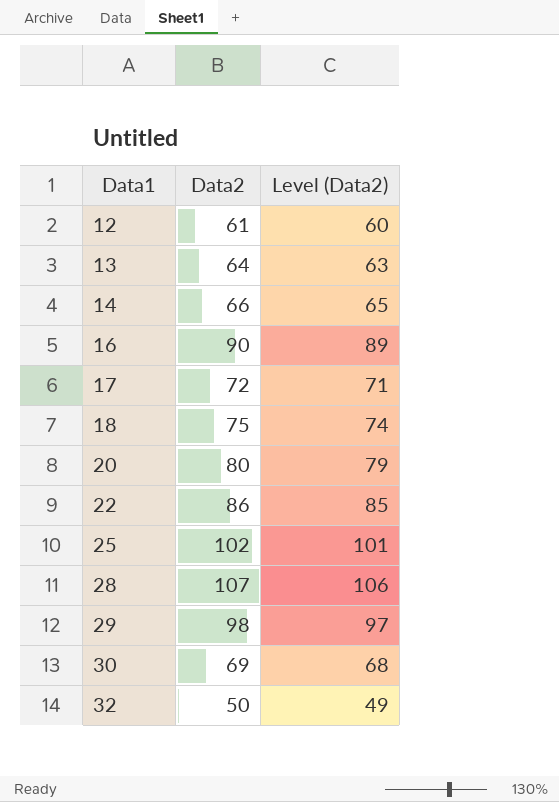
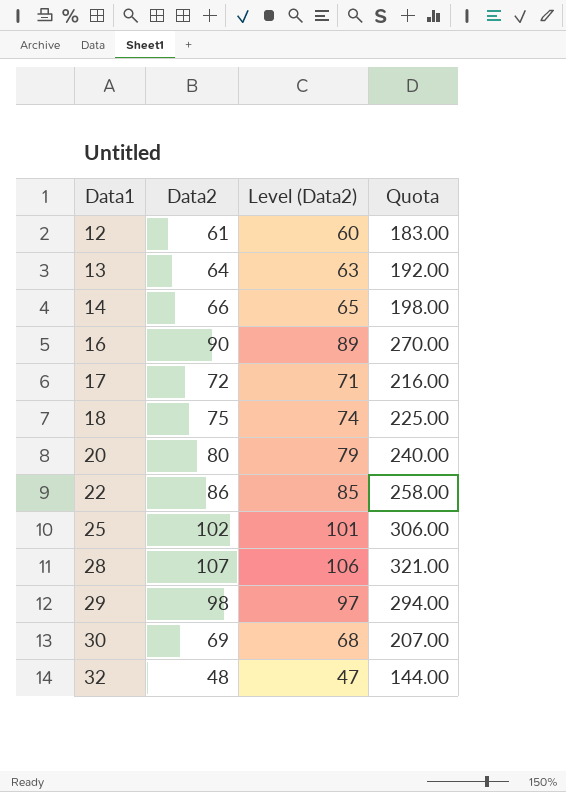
column Quota | formula: none -> [Data2] * 3
32 | Data2: 50 -> 48
32 | Level (Data2): 49 -> 47

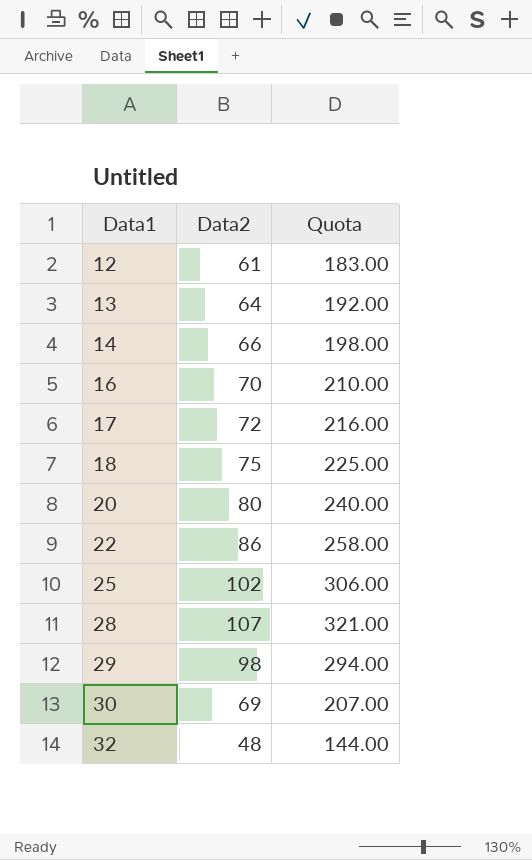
column Level (Data2) | formula: [Data2] - 1 -> none
16 | Data2: 90 -> 70
16 | Quota: 270.00 -> 210.00

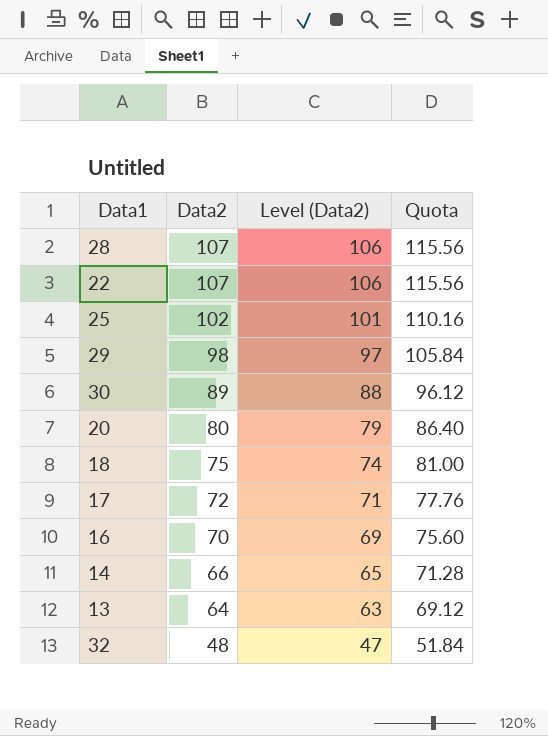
row order: Data1 ascending -> Data2 descending
column Level (Data2) | formula: none -> [Data2] - 1
column Quota | formula: [Data2] * 3 -> [Data2] * 1.08
row 12: 61 | 183.00 -> none
22 | Data2: 86 -> 107
30 | Data2: 69 -> 89

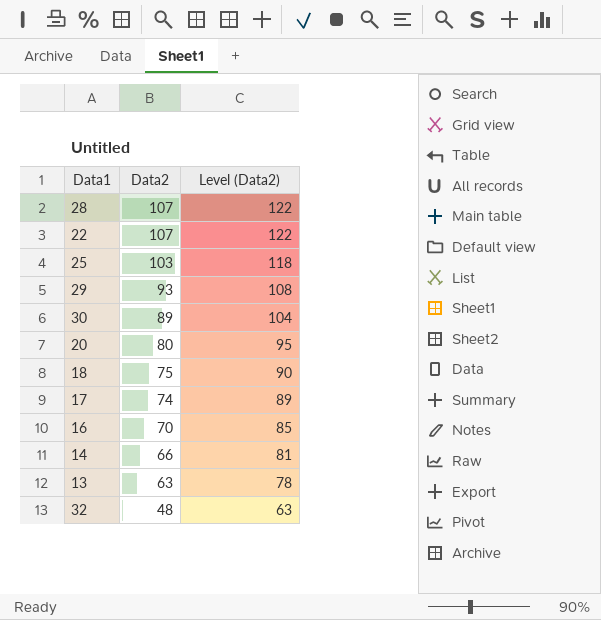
column Quota | formula: [Data2] * 1.08 -> none
column Level (Data2) | formula: [Data2] - 1 -> [Data2] + 15
25 | Data2: 102 -> 103
29 | Data2: 98 -> 93
17 | Data2: 72 -> 74
13 | Data2: 64 -> 63

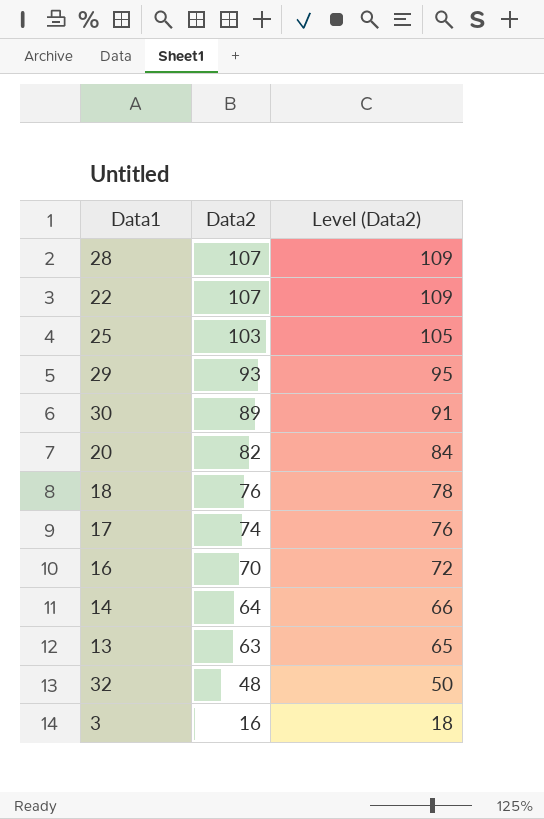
column Level (Data2) | formula: [Data2] + 15 -> [Data2] + 2
20 | Data2: 80 -> 82
18 | Data2: 75 -> 76
14 | Data2: 66 -> 64
row 3: none -> 16 | 18

